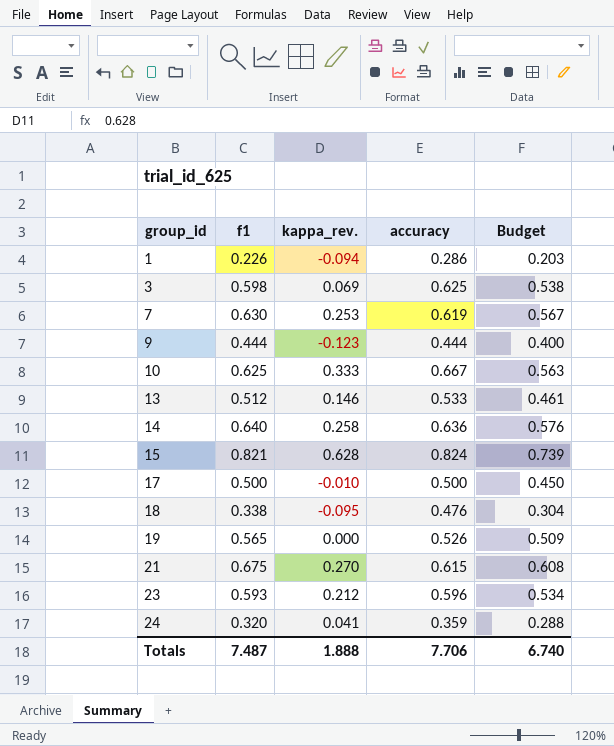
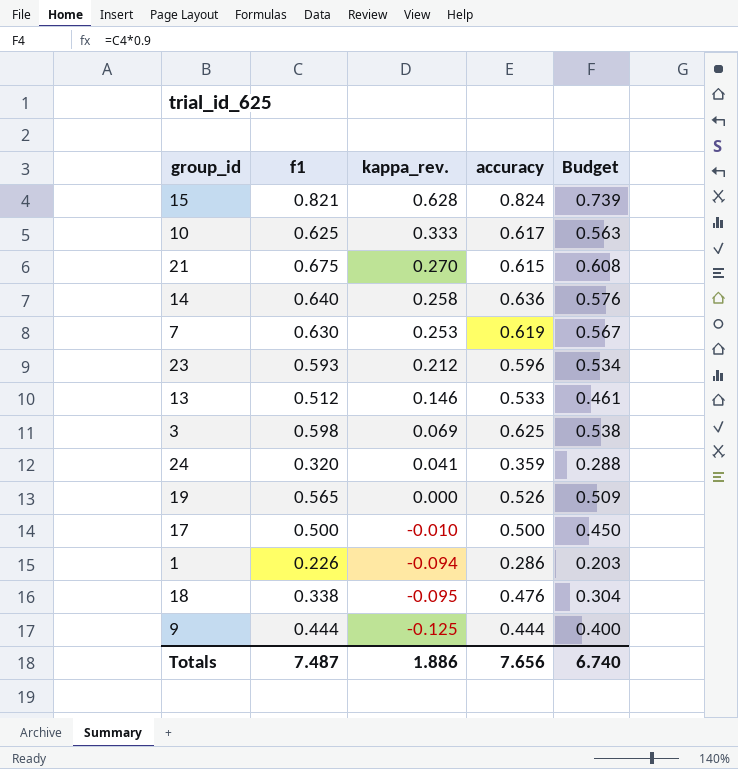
row order: group_id ascending -> kappa_rev. descending
10 | accuracy: 0.667 -> 0.617
9 | kappa_rev.: -0.123 -> -0.125
Totals | kappa_rev.: 1.888 -> 1.886
Totals | accuracy: 7.706 -> 7.656

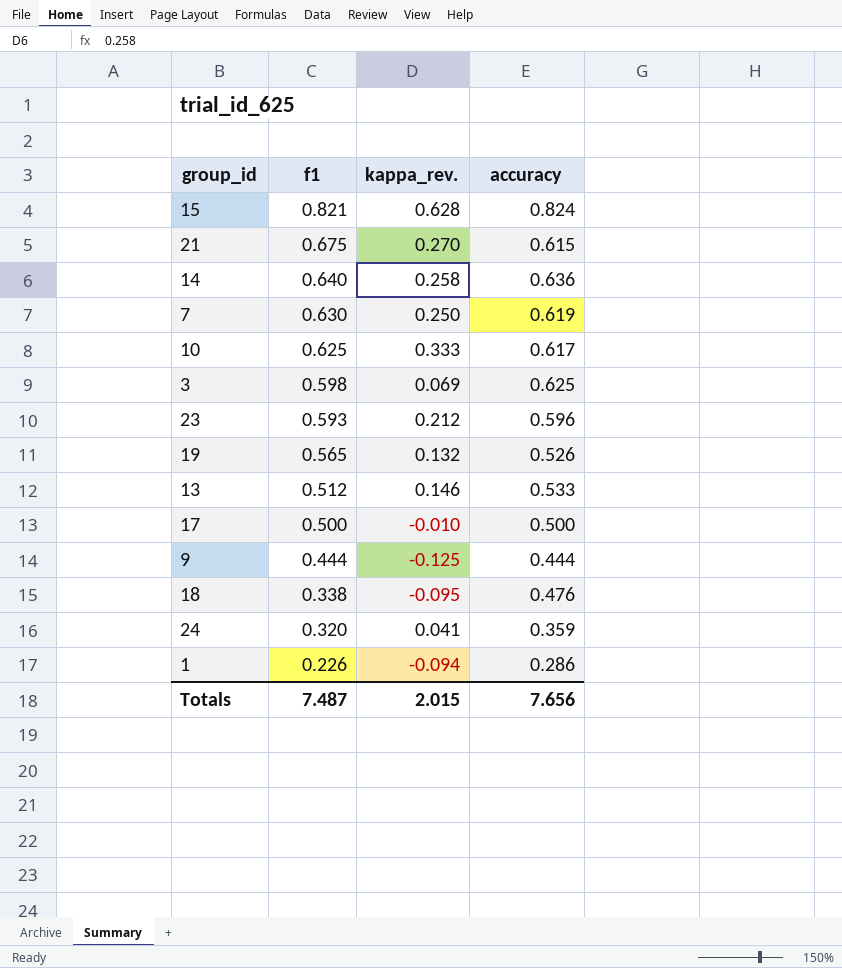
row order: kappa_rev. descending -> f1 descending
column Budget | formula: [f1] * 0.9 -> none
7 | kappa_rev.: 0.253 -> 0.250
19 | kappa_rev.: 0.000 -> 0.132
Totals | kappa_rev.: 1.886 -> 2.015

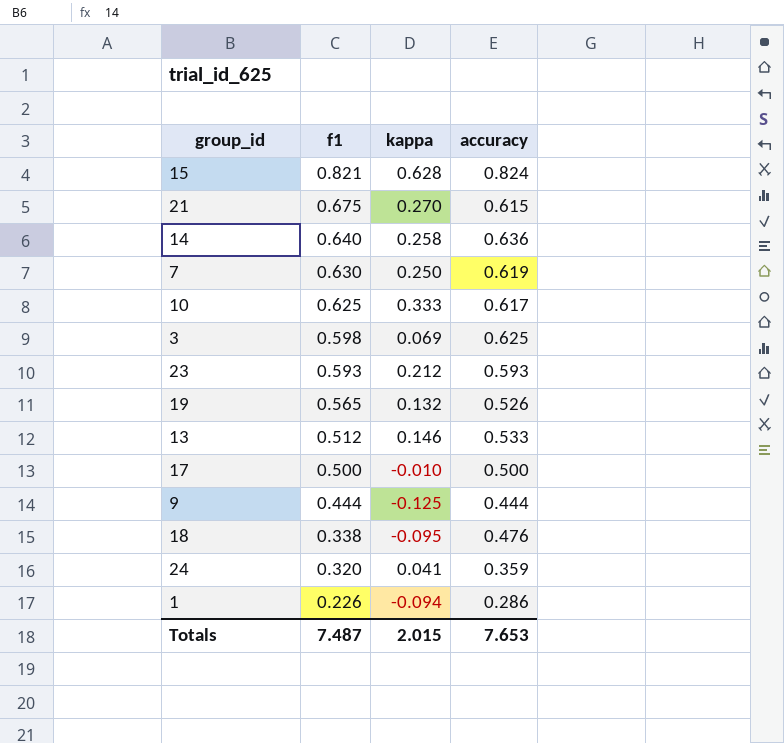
column name: kappa_rev. -> kappa
23 | accuracy: 0.596 -> 0.593
Totals | accuracy: 7.656 -> 7.653

